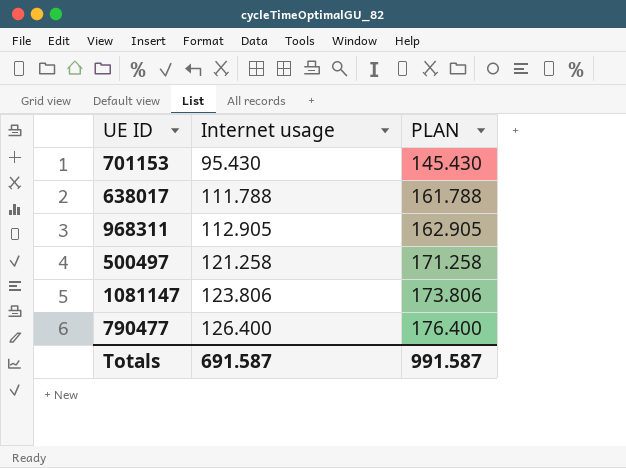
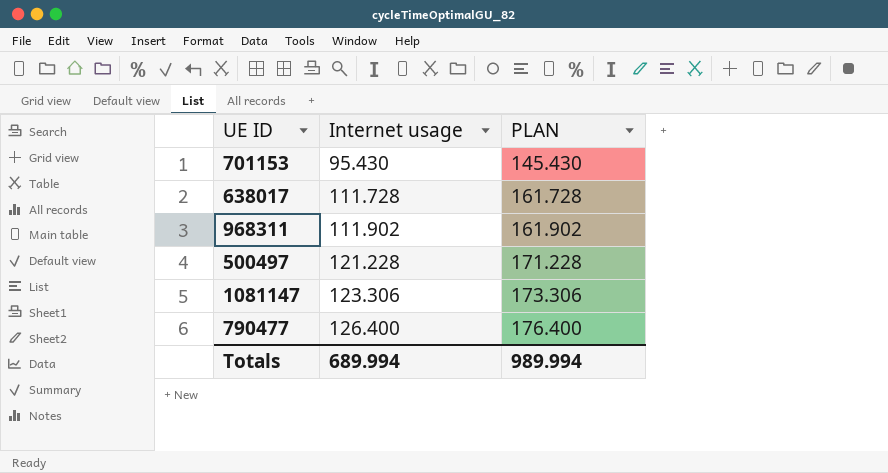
638017 | Internet usage: 111.788 -> 111.728
638017 | PLAN: 161.788 -> 161.728
968311 | Internet usage: 112.905 -> 111.902
968311 | PLAN: 162.905 -> 161.902
500497 | Internet usage: 121.258 -> 121.228
500497 | PLAN: 171.258 -> 171.228
1081147 | Internet usage: 123.806 -> 123.306
1081147 | PLAN: 173.806 -> 173.306
Totals | Internet usage: 691.587 -> 689.994
Totals | PLAN: 991.587 -> 989.994

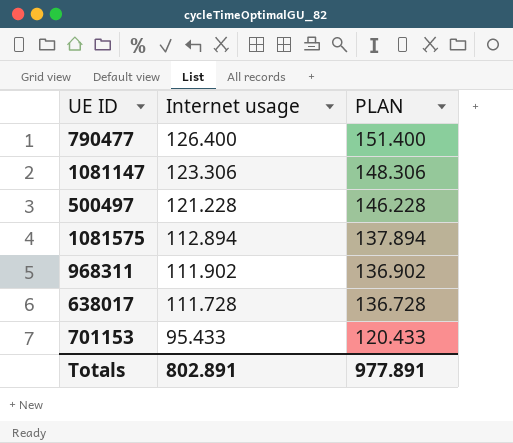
row order: Internet usage ascending -> Internet usage descending
column PLAN | formula: [Internet usage] + 50 -> [Internet usage] + 25
row 1081575: none -> 112.894 | 137.894
701153 | Internet usage: 95.430 -> 95.433
Totals | Internet usage: 689.994 -> 802.891
Totals | PLAN: 989.994 -> 977.891

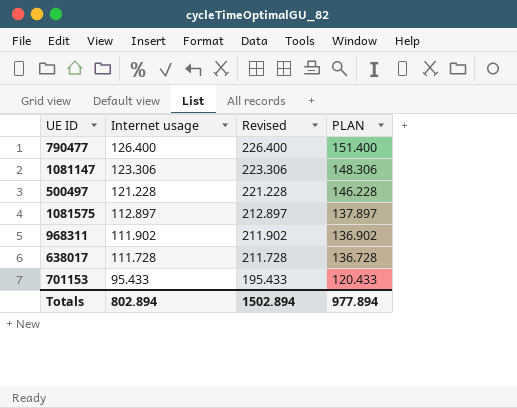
column Revised | formula: none -> [Internet usage] + 100
1081575 | Internet usage: 112.894 -> 112.897
1081575 | PLAN: 137.894 -> 137.897
Totals | Internet usage: 802.891 -> 802.894
Totals | PLAN: 977.891 -> 977.894

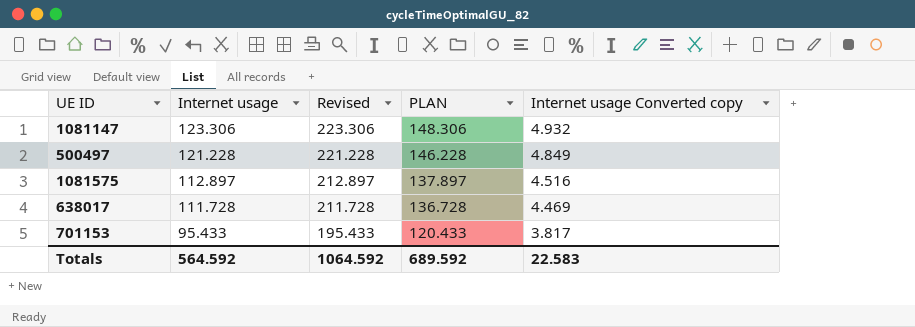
column Internet usage Converted copy | formula: none -> [Internet usage] * 0.04
row 790477: 126.400 | 226.400 | 151.400 -> none
row 968311: 111.902 | 211.902 | 136.902 -> none
Totals | Internet usage: 802.894 -> 564.592
Totals | Revised: 1502.894 -> 1064.592
Totals | PLAN: 977.894 -> 689.592

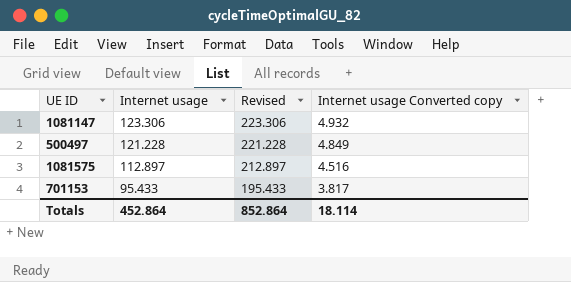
column PLAN | formula: [Internet usage] + 25 -> none
row 638017: 111.728 | 211.728 | 136.728 | 4.469 -> none
Totals | Internet usage: 564.592 -> 452.864
Totals | Revised: 1064.592 -> 852.864
Totals | Internet usage Converted copy: 22.583 -> 18.114

